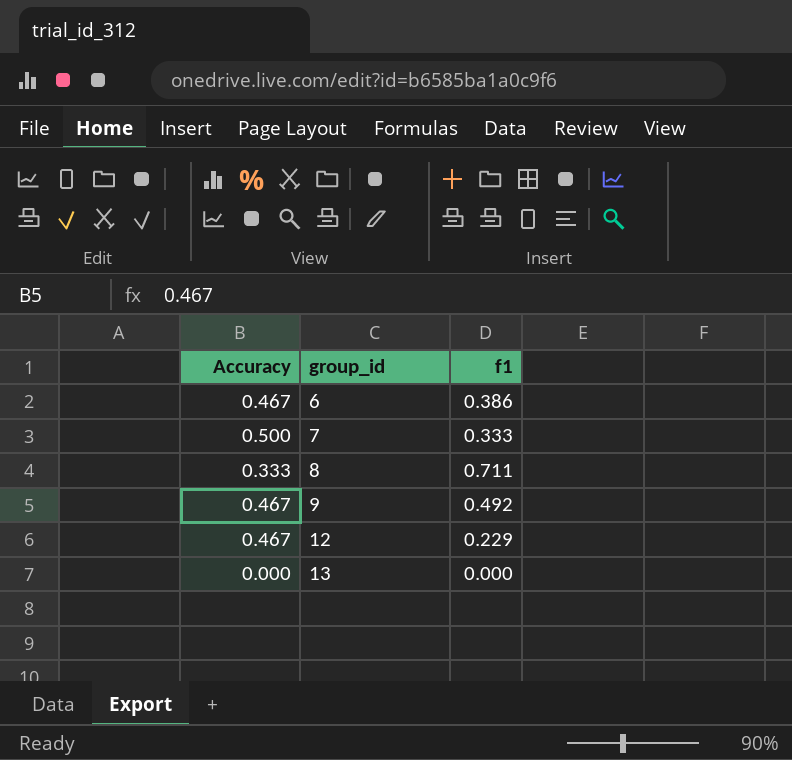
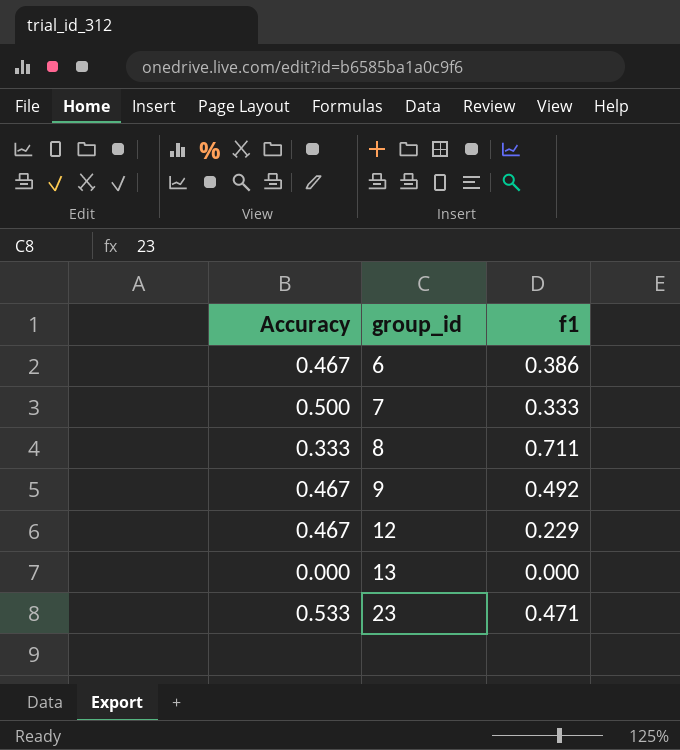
row 23: none -> 0.533 | 0.471

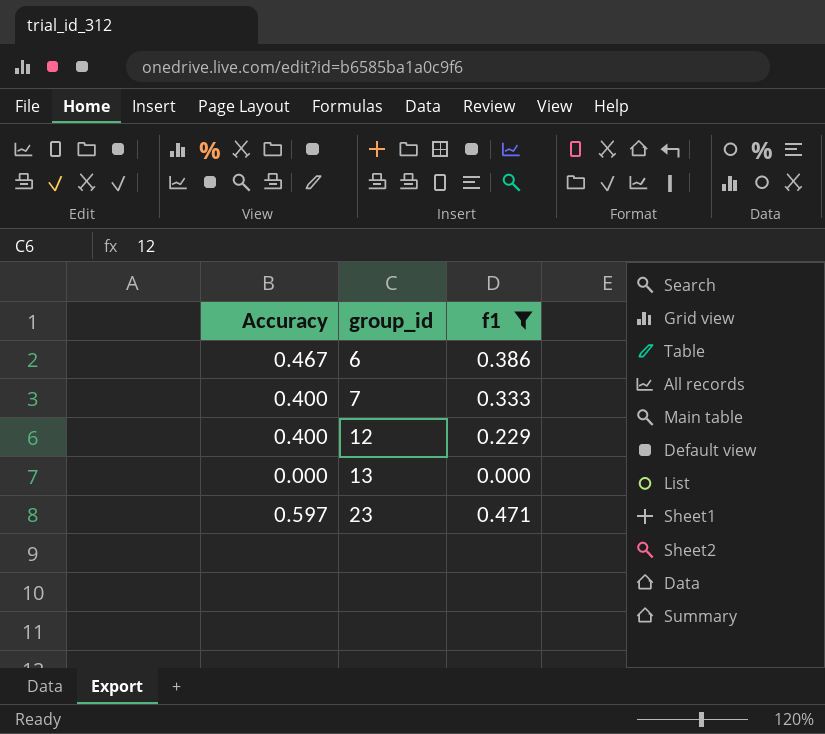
filter: none -> f1 <= 0.471
7 | Accuracy: 0.500 -> 0.400
12 | Accuracy: 0.467 -> 0.400
23 | Accuracy: 0.533 -> 0.597

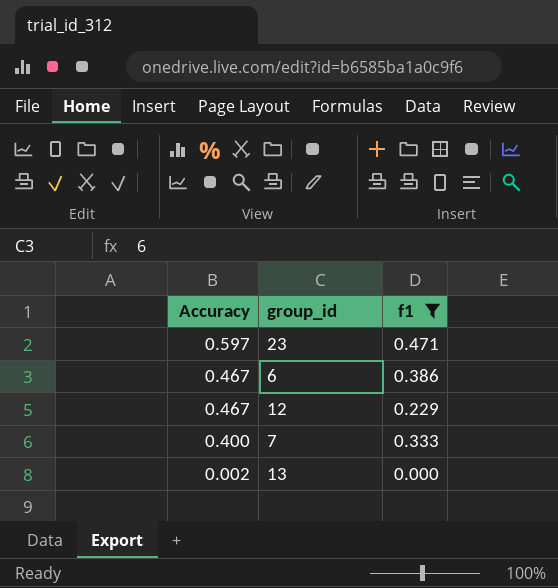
row order: group_id ascending -> Accuracy descending
12 | Accuracy: 0.400 -> 0.467
13 | Accuracy: 0.000 -> 0.002

